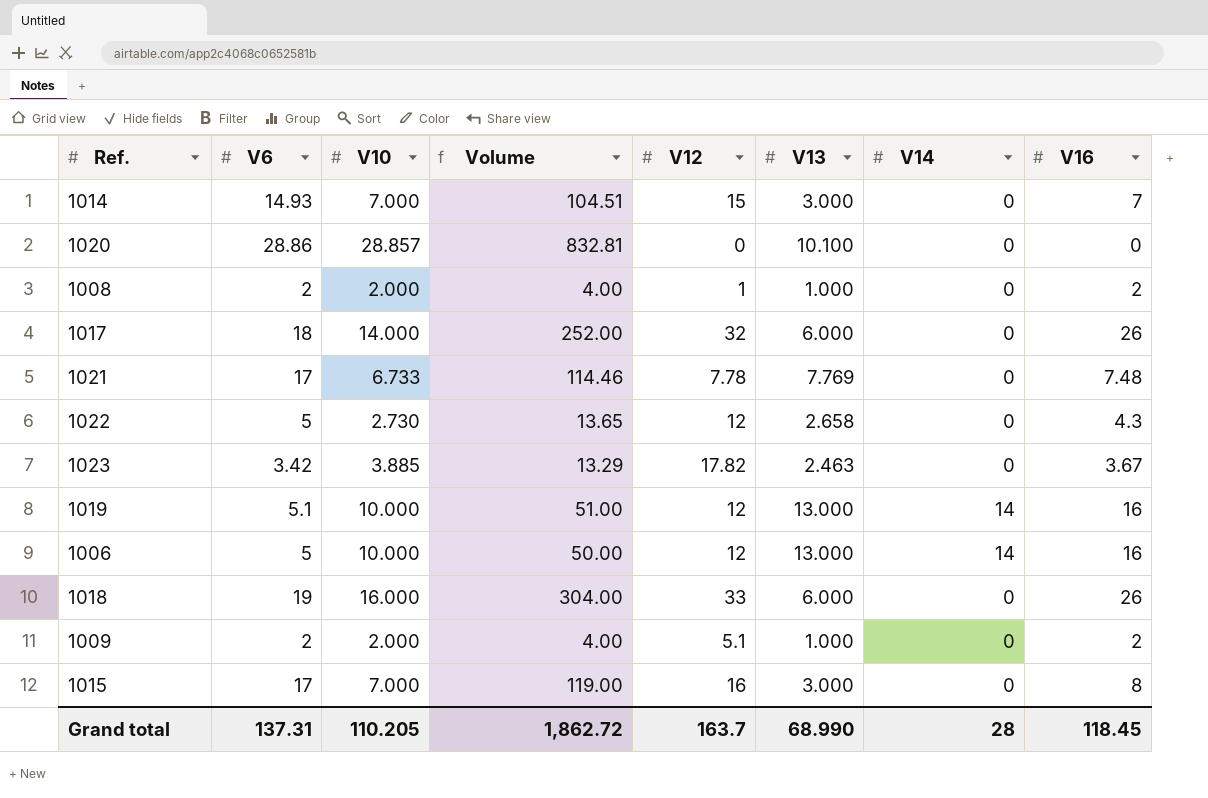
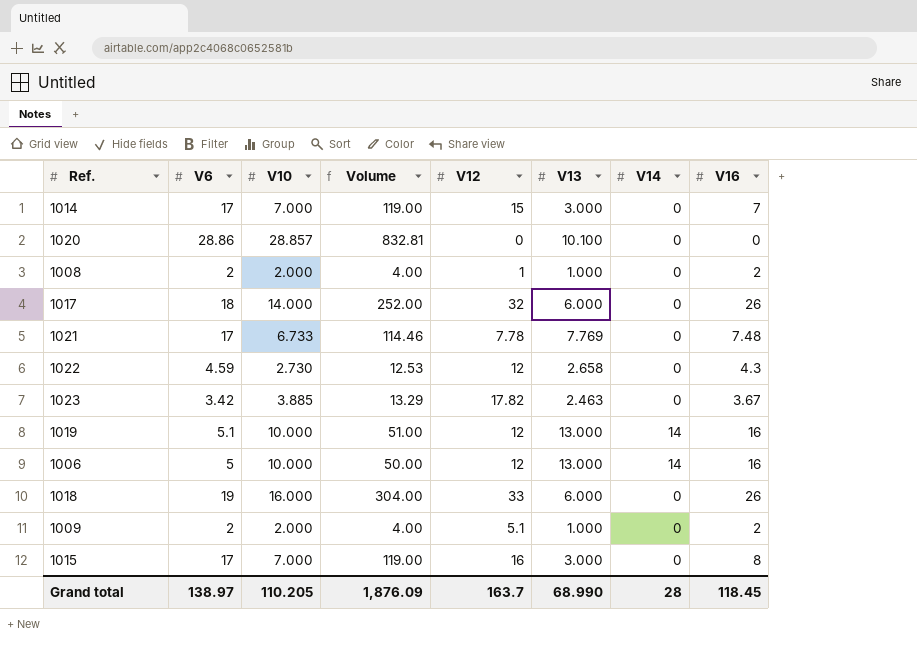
1014 | V6: 14.93 -> 17
1014 | Volume: 104.51 -> 119.00
1022 | V6: 5 -> 4.59
1022 | Volume: 13.65 -> 12.53
Grand total | V6: 137.31 -> 138.97
Grand total | Volume: 1,862.72 -> 1,876.09

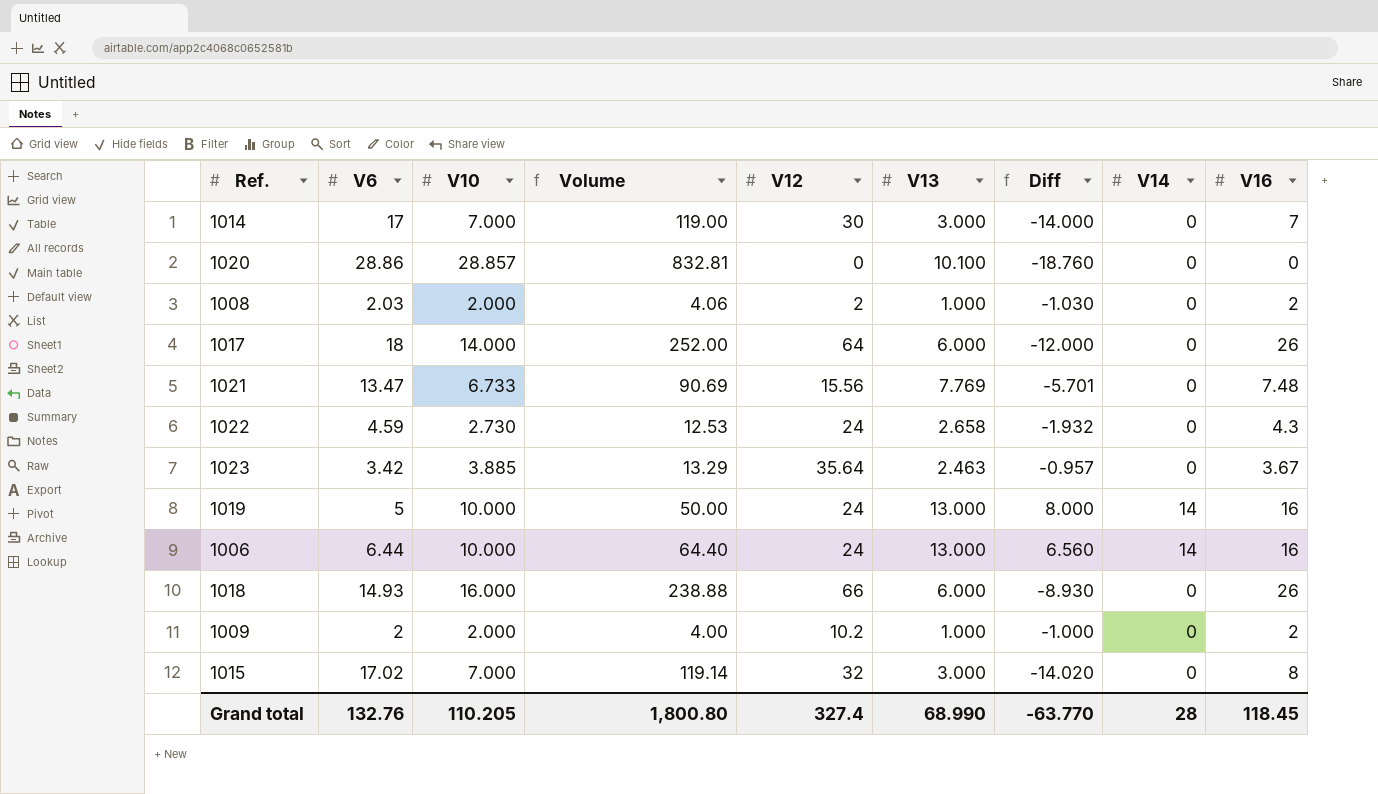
column Diff | formula: none -> [V13] - [V6]
1014 | V12: 15 -> 30
1008 | V6: 2 -> 2.03
1008 | Volume: 4.00 -> 4.06
1008 | V12: 1 -> 2
1017 | V12: 32 -> 64
1021 | V6: 17 -> 13.47
1021 | Volume: 114.46 -> 90.69
1021 | V12: 7.78 -> 15.56
1022 | V12: 12 -> 24
1023 | V12: 17.82 -> 35.64
1019 | V6: 5.1 -> 5
1019 | Volume: 51.00 -> 50.00
1019 | V12: 12 -> 24
1006 | V6: 5 -> 6.44
1006 | Volume: 50.00 -> 64.40
1006 | V12: 12 -> 24
1018 | V6: 19 -> 14.93
1018 | Volume: 304.00 -> 238.88
1018 | V12: 33 -> 66
1009 | V12: 5.1 -> 10.2
1015 | V6: 17 -> 17.02
1015 | Volume: 119.00 -> 119.14
1015 | V12: 16 -> 32
Grand total | V6: 138.97 -> 132.76
Grand total | Volume: 1,876.09 -> 1,800.80
Grand total | V12: 163.7 -> 327.4

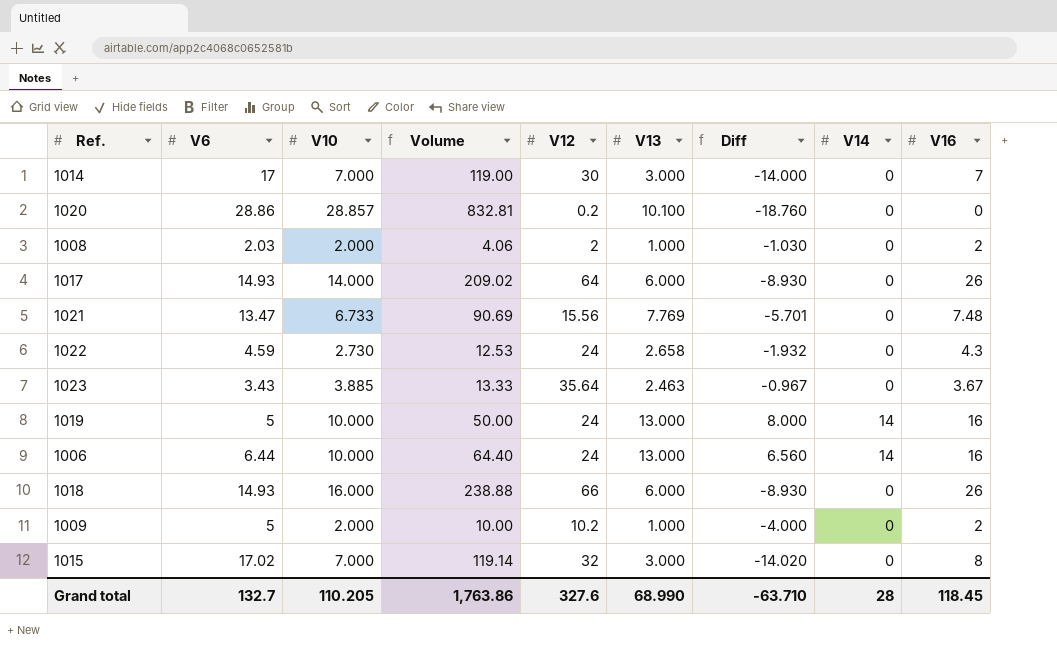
1020 | V12: 0 -> 0.2
1017 | V6: 18 -> 14.93
1017 | Volume: 252.00 -> 209.02
1017 | Diff: -12.000 -> -8.930
1023 | V6: 3.42 -> 3.43
1023 | Volume: 13.29 -> 13.33
1023 | Diff: -0.957 -> -0.967
1009 | V6: 2 -> 5
1009 | Volume: 4.00 -> 10.00
1009 | Diff: -1.000 -> -4.000
Grand total | V6: 132.76 -> 132.7
Grand total | Volume: 1,800.80 -> 1,763.86
Grand total | V12: 327.4 -> 327.6
Grand total | Diff: -63.770 -> -63.710

